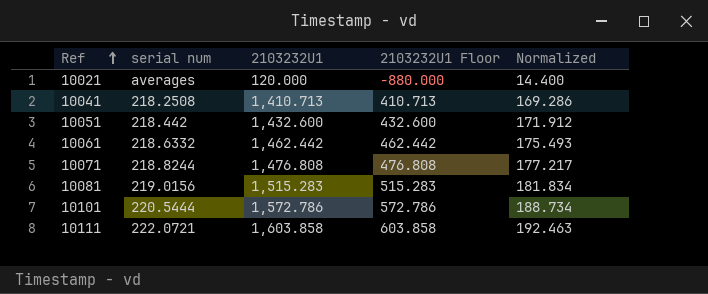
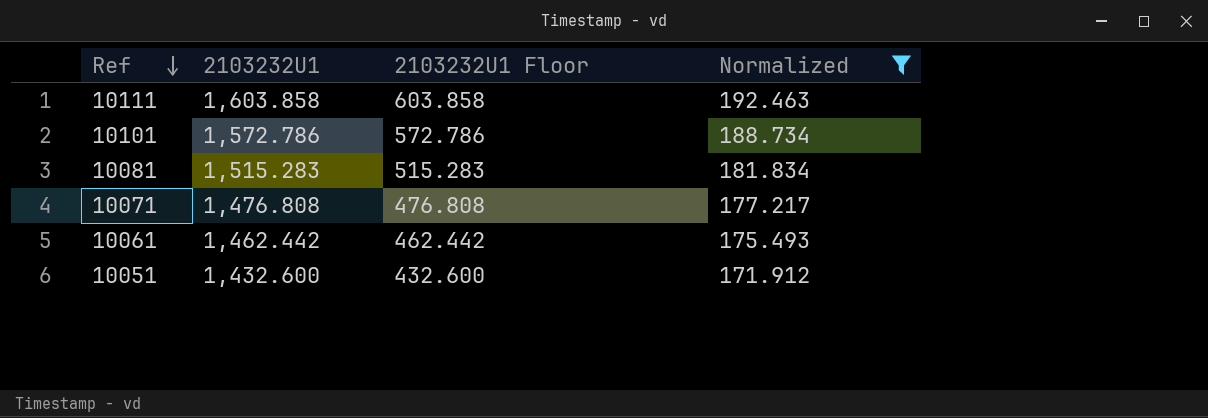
filter: none -> Normalized >= 171.912
row order: Ref ascending -> Ref descending
column serial num | position: 2 -> none

